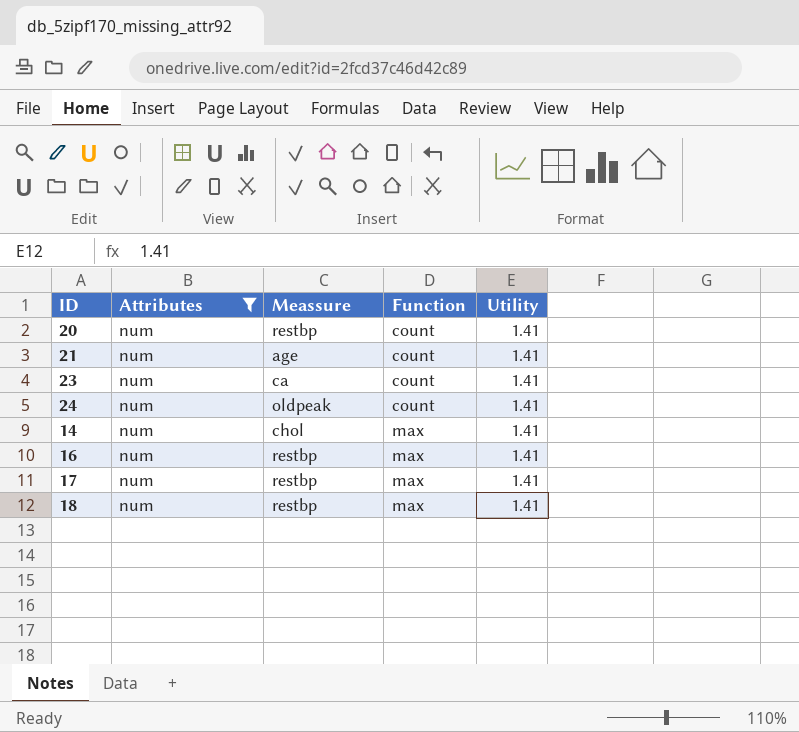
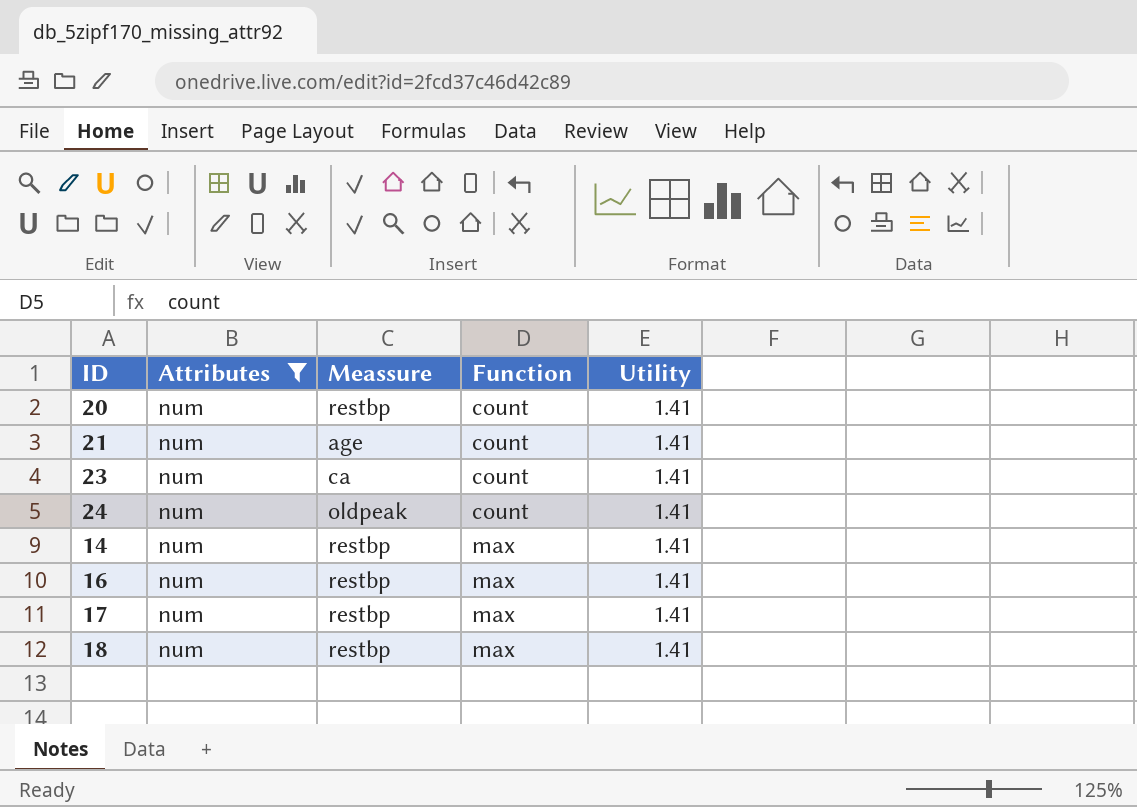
14 | Meassure: chol -> restbp

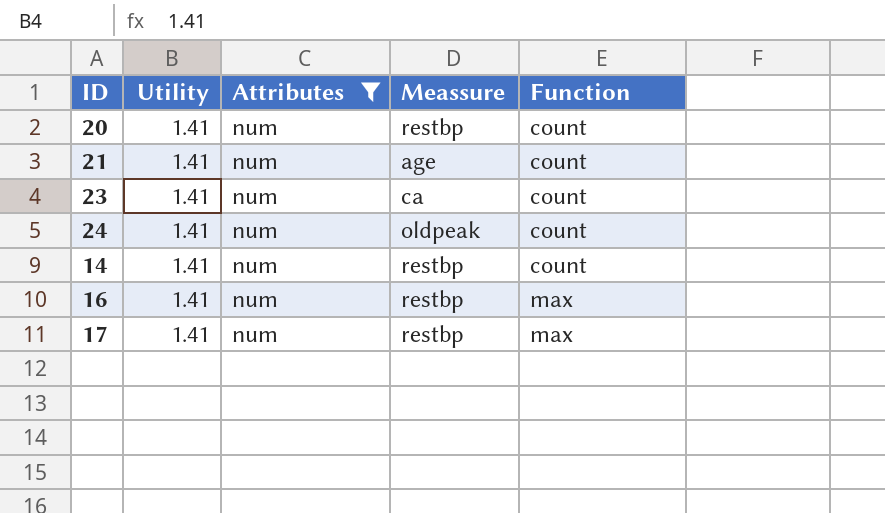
column Utility | position: 5 -> 2
row 18: num | restbp | max | 1.41 -> none
14 | Function: max -> count

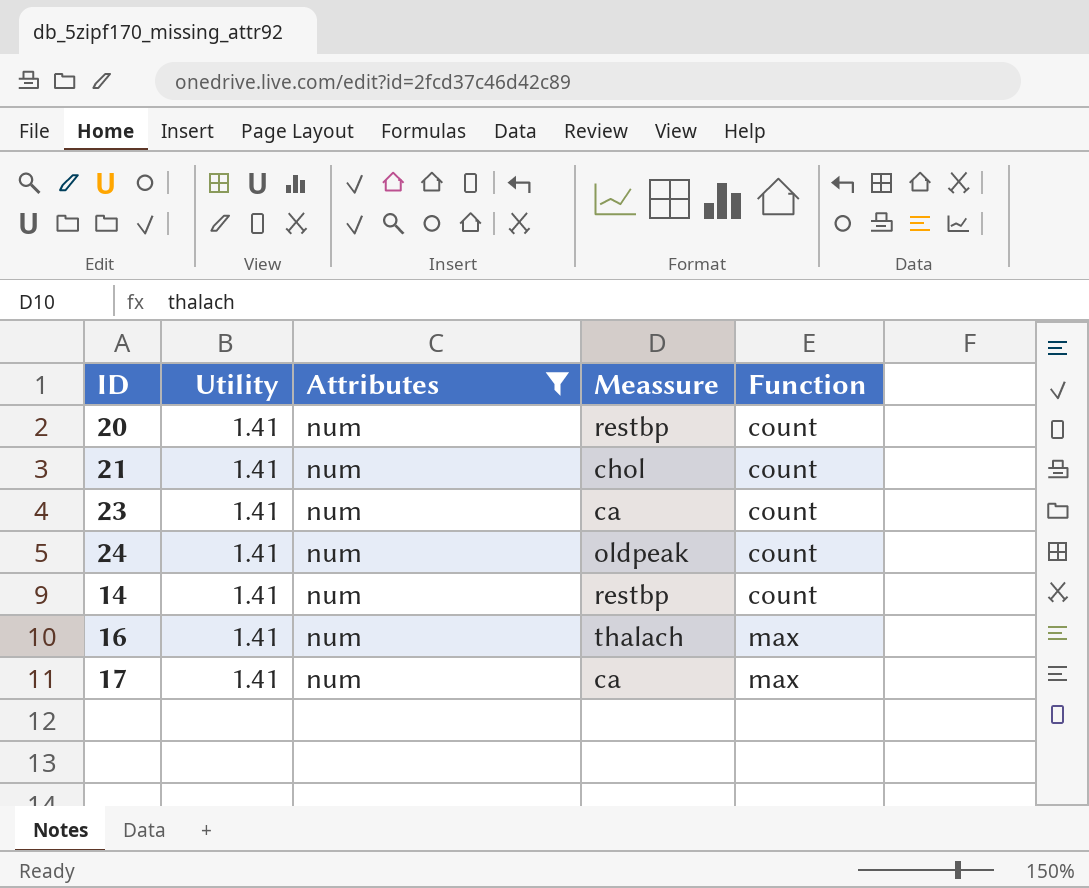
21 | Meassure: age -> chol
16 | Meassure: restbp -> thalach
17 | Meassure: restbp -> ca

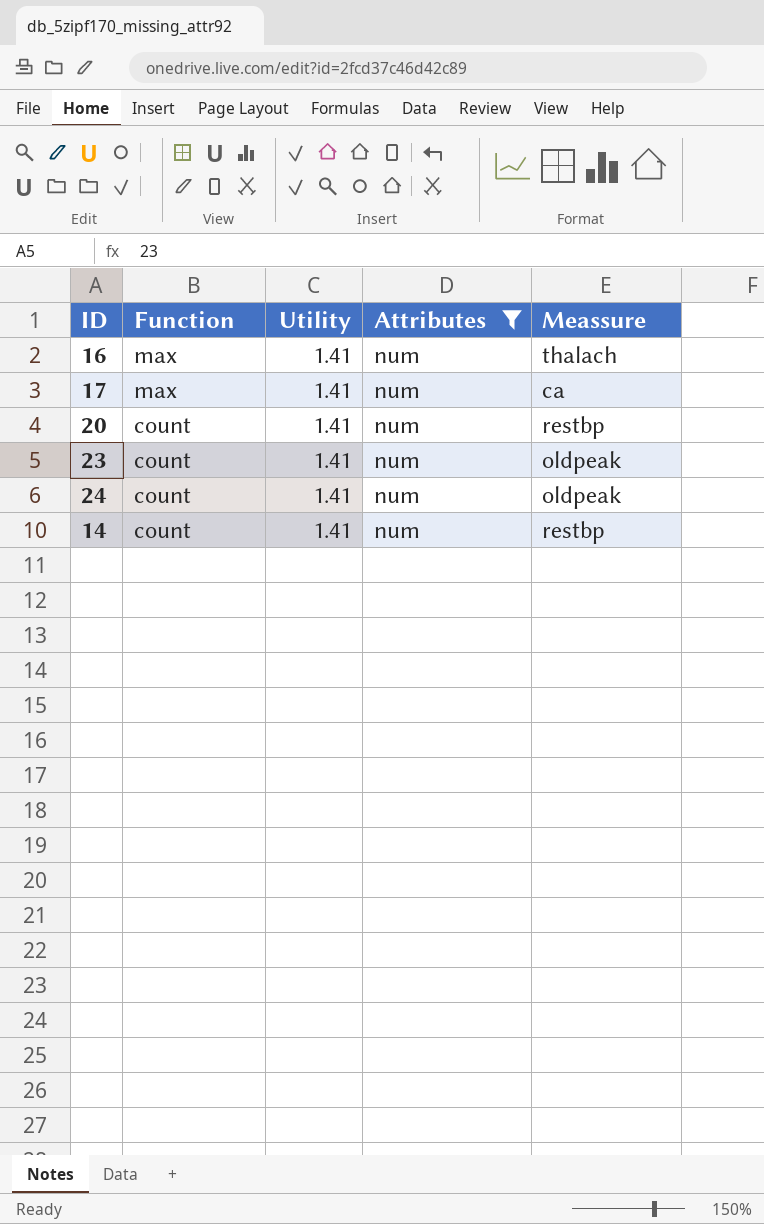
row order: Function ascending -> Function descending
column Function | position: 5 -> 2
row 21: 1.41 | num | chol | count -> none
23 | Meassure: ca -> oldpeak

